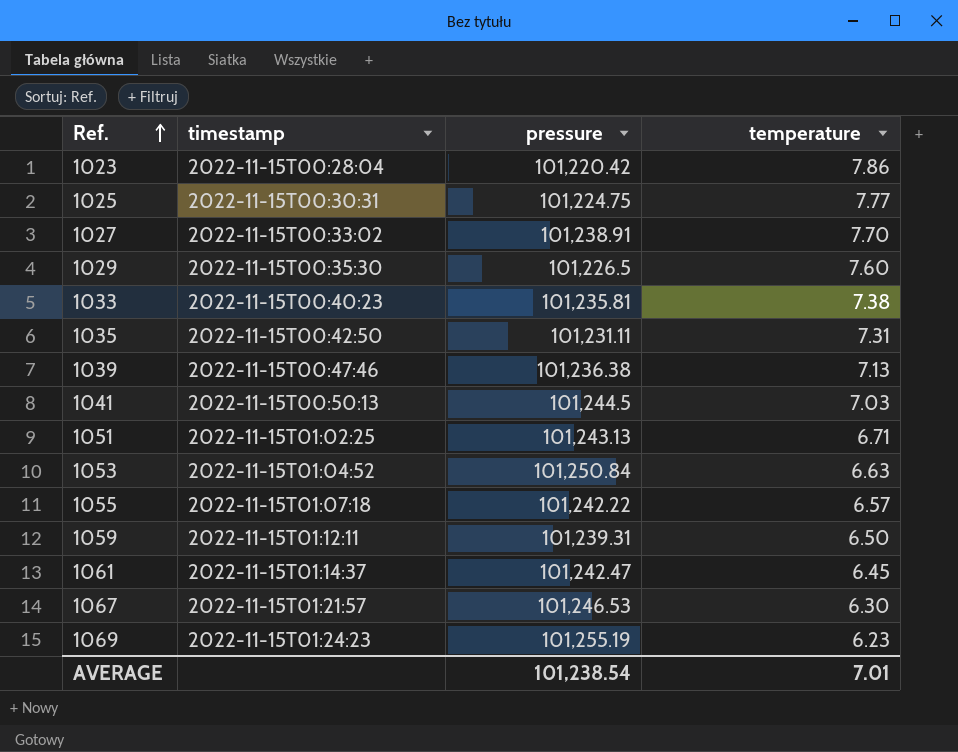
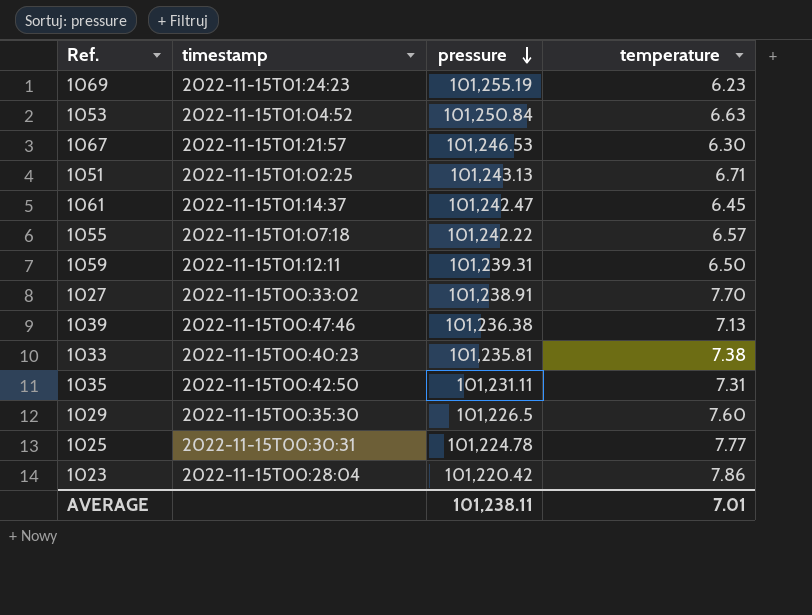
row order: Ref. ascending -> pressure descending
row 1041: 2022-11-15T00:50:13 | 101,244.5 | 7.03 -> none
1025 | pressure: 101,224.75 -> 101,224.78
AVERAGE | pressure: 101,238.54 -> 101,238.11

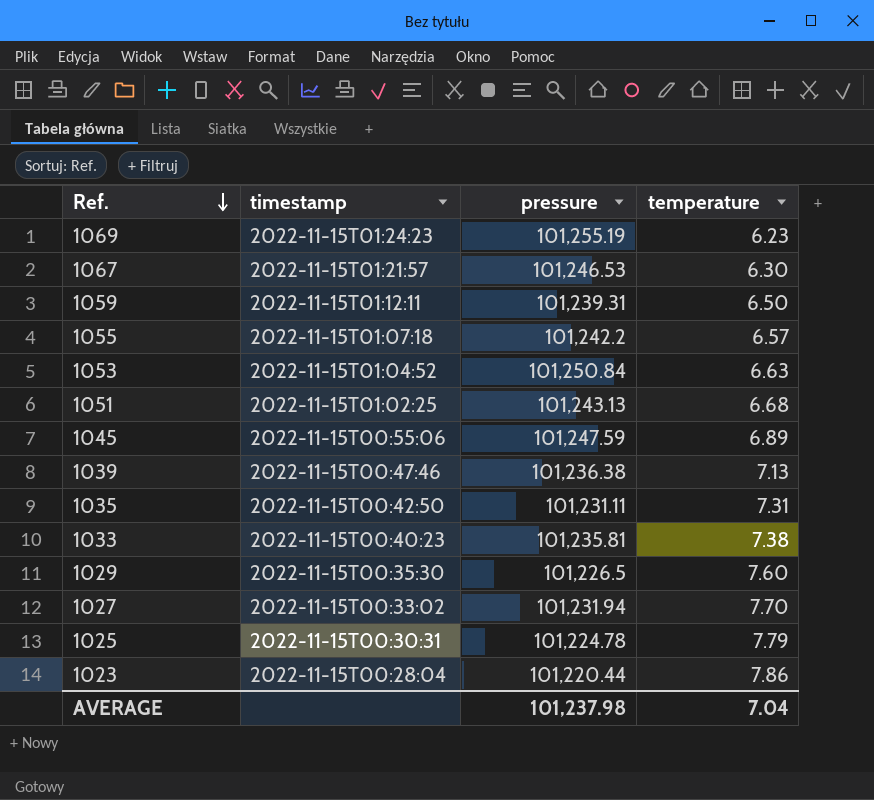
row order: pressure descending -> Ref. descending
row 1061: 2022-11-15T01:14:37 | 101,242.47 | 6.45 -> none
1055 | pressure: 101,242.22 -> 101,242.2
1051 | temperature: 6.71 -> 6.68
row 1045: none -> 2022-11-15T00:55:06 | 101,247.59 | 6.89
1027 | pressure: 101,238.91 -> 101,231.94
1025 | temperature: 7.77 -> 7.79
1023 | pressure: 101,220.42 -> 101,220.44
AVERAGE | pressure: 101,238.11 -> 101,237.98
AVERAGE | temperature: 7.01 -> 7.04

